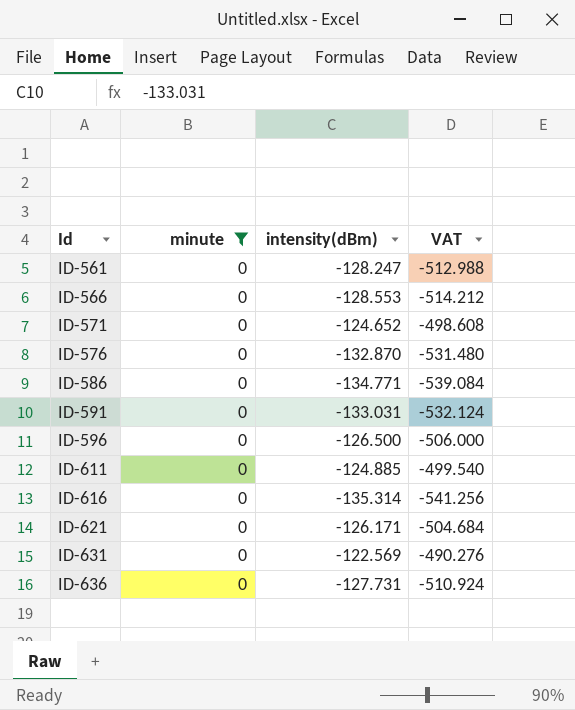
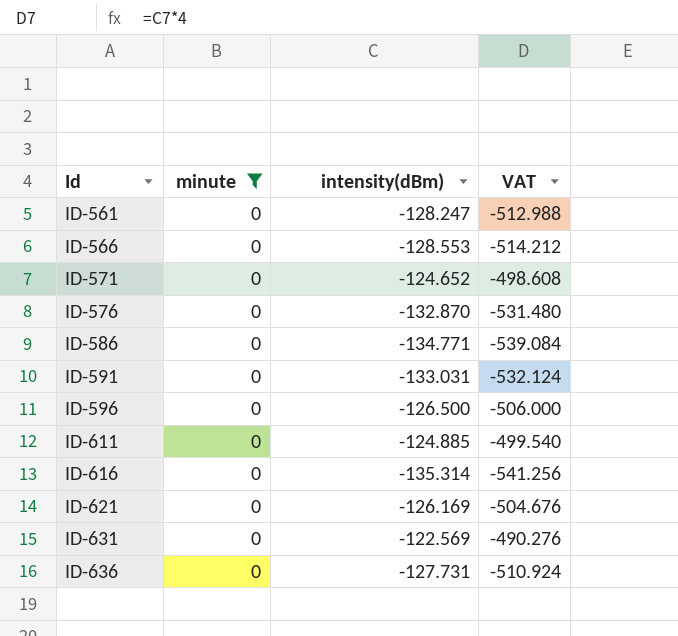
ID-621 | intensity(dBm): -126.171 -> -126.169
ID-621 | VAT: -504.684 -> -504.676

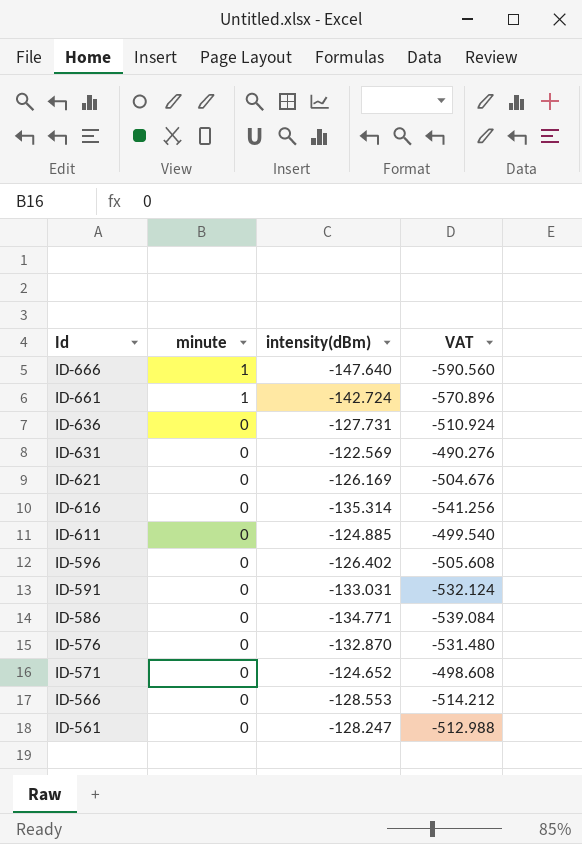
filter: minute = 0 -> none
row order: Id ascending -> Id descending
ID-596 | intensity(dBm): -126.500 -> -126.402
ID-596 | VAT: -506.000 -> -505.608

